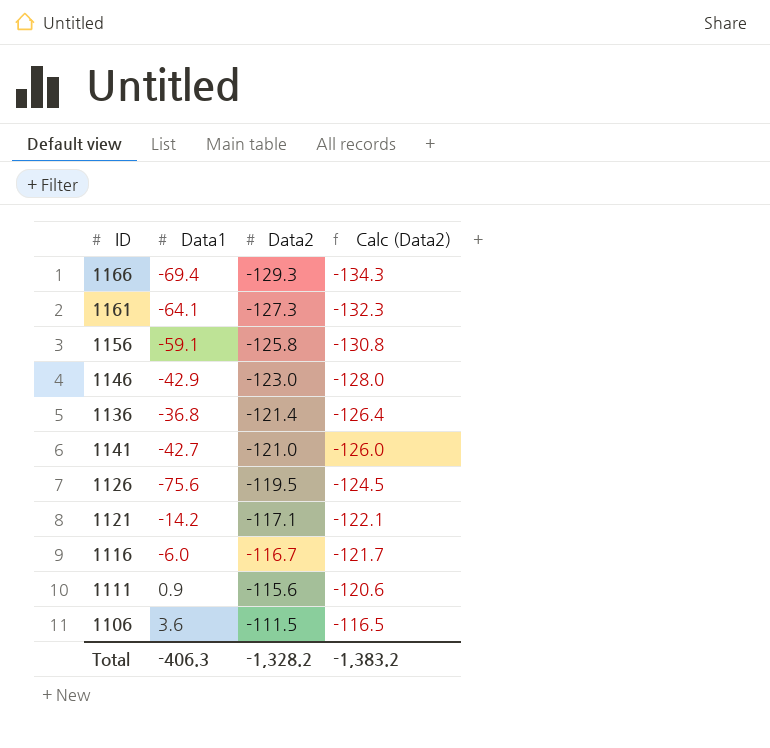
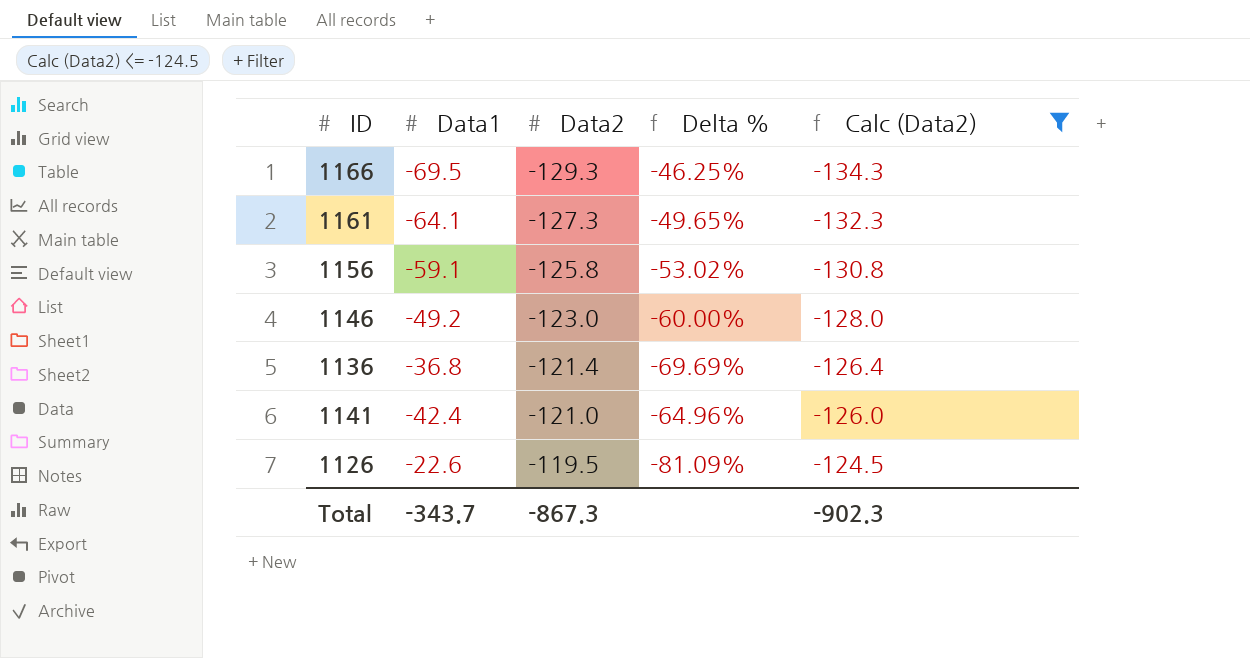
filter: none -> Calc (Data2) <= -124.5
column Delta % | formula: none -> ([Data1] - [Data2]) / [Data2]
1166 | Data1: -69.4 -> -69.5
1146 | Data1: -42.9 -> -49.2
1141 | Data1: -42.7 -> -42.4
1126 | Data1: -75.6 -> -22.6
Total | Data1: -406.3 -> -343.7
Total | Data2: -1,328.2 -> -867.3
Total | Calc (Data2): -1,383.2 -> -902.3

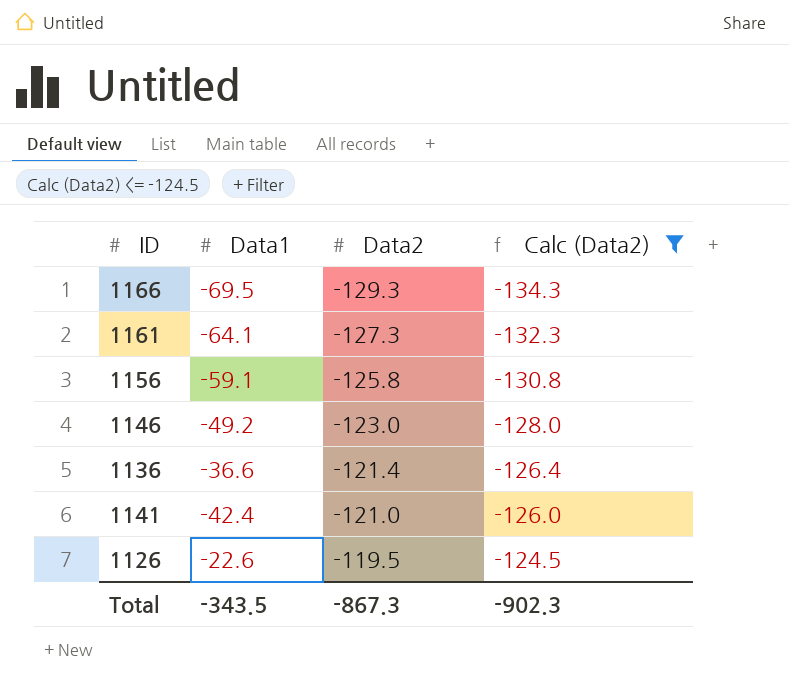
column Delta % | formula: ([Data1] - [Data2]) / [Data2] -> none
1136 | Data1: -36.8 -> -36.6
Total | Data1: -343.7 -> -343.5

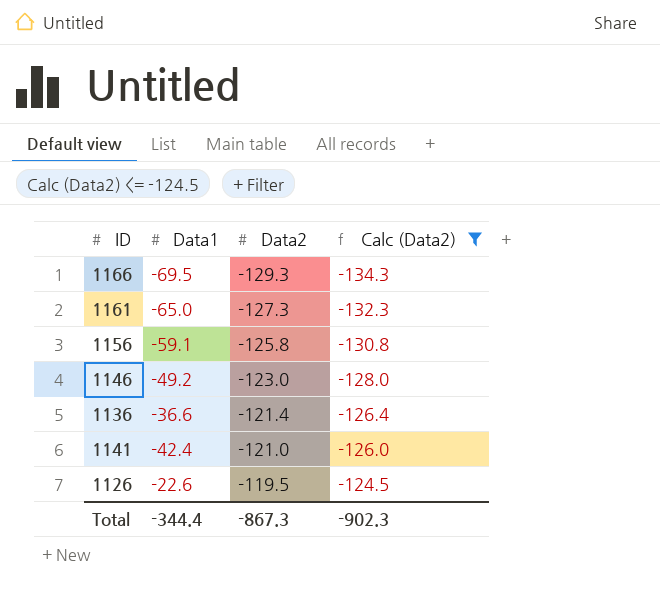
1161 | Data1: -64.1 -> -65.0
Total | Data1: -343.5 -> -344.4

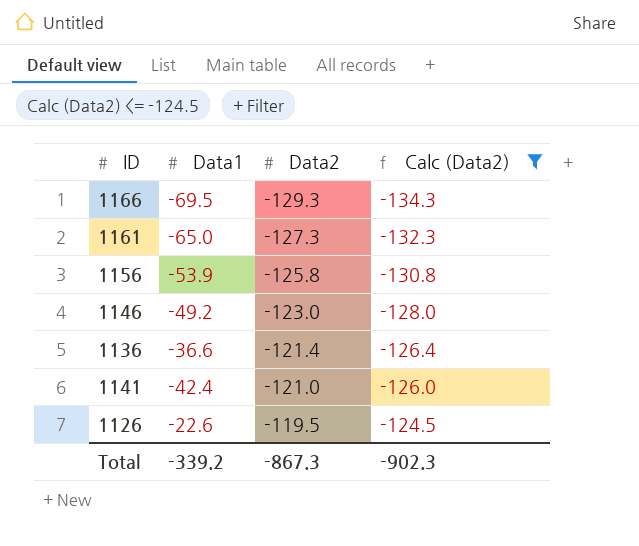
1156 | Data1: -59.1 -> -53.9
Total | Data1: -344.4 -> -339.2

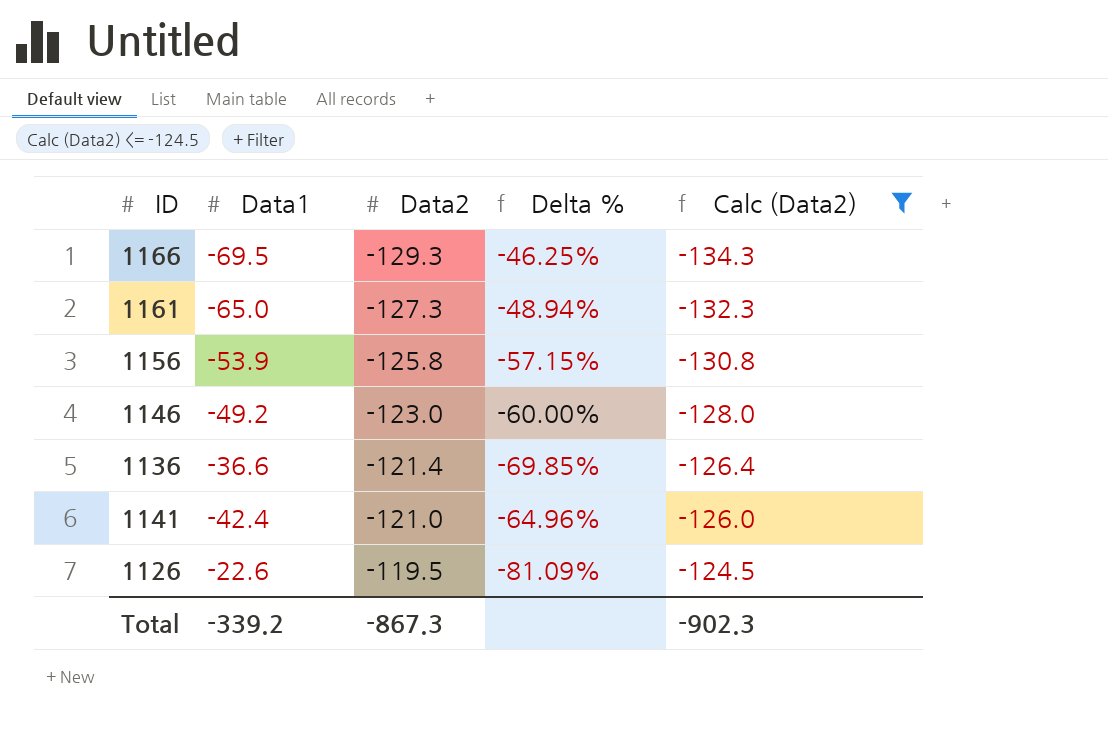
column Delta % | formula: none -> ([Data1] - [Data2]) / [Data2]

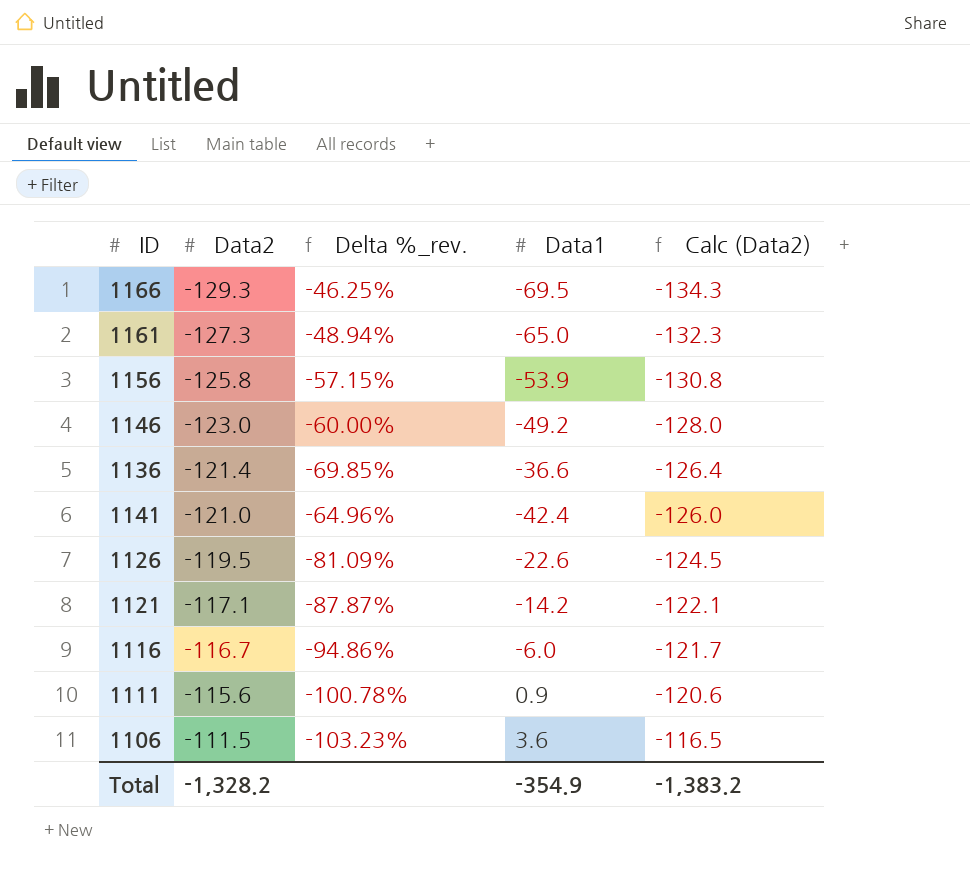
filter: Calc (Data2) <= -124.5 -> none
column name: Delta % -> Delta %_rev.
column Data1 | position: 2 -> 4
Total | Data2: -867.3 -> -1,328.2
Total | Data1: -339.2 -> -354.9
Total | Calc (Data2): -902.3 -> -1,383.2

